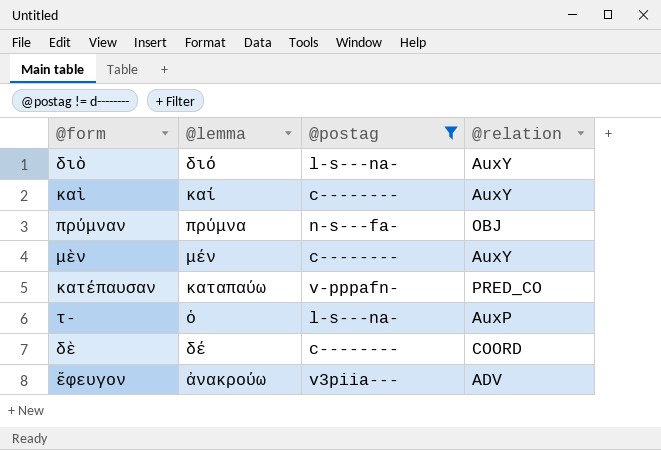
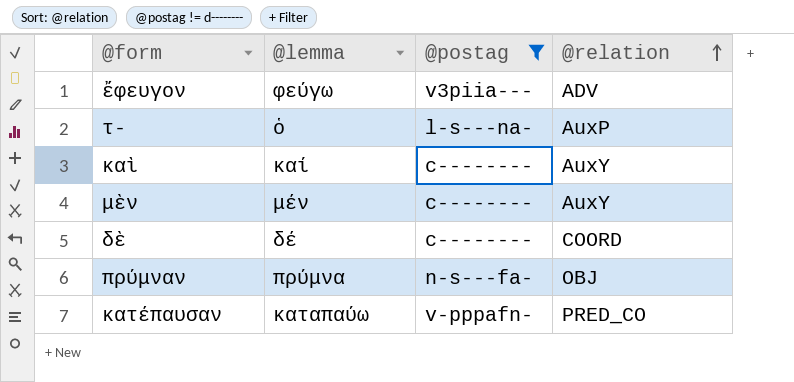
row order: none -> @relation ascending
row διὸ: διό | l-s---na- | AuxY -> none
ἔφευγον | @lemma: ἀνακρούω -> φεύγω

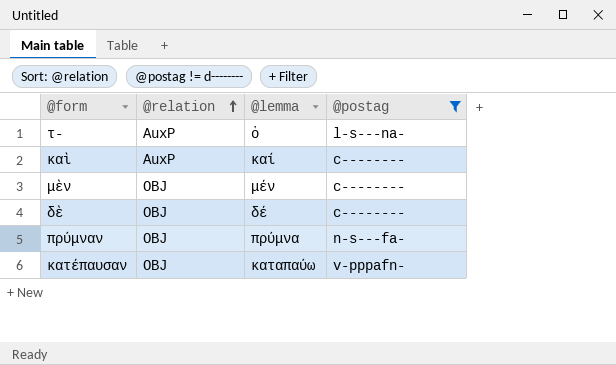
column @relation | position: 4 -> 2
row ἔφευγον: φεύγω | v3piia--- | ADV -> none
καὶ | @relation: AuxY -> AuxP
μὲν | @relation: AuxY -> OBJ
δὲ | @relation: COORD -> OBJ
κατέπαυσαν | @relation: PRED_CO -> OBJ

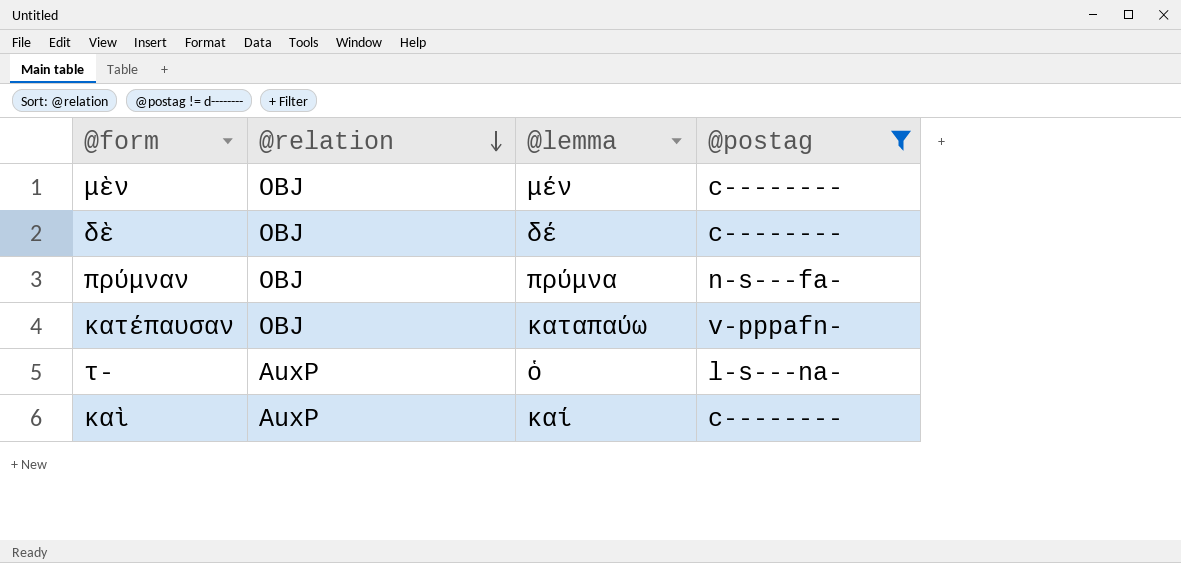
row order: @relation ascending -> @relation descending

